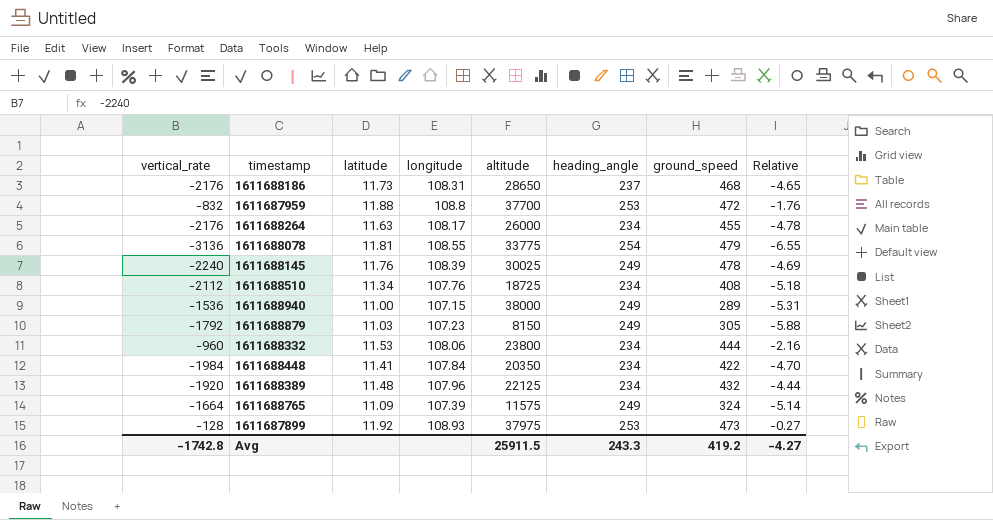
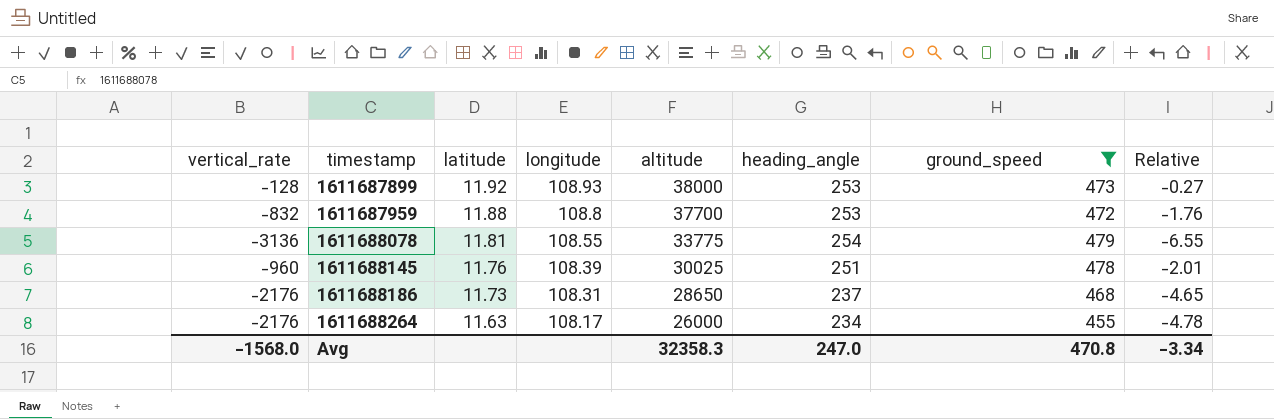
filter: none -> ground_speed >= 455
row order: none -> timestamp ascending
1611687899 | altitude: 37975 -> 38000
1611688145 | vertical_rate: -2240 -> -960
1611688145 | heading_angle: 249 -> 251
1611688145 | Relative: -4.69 -> -2.01
Avg | vertical_rate: -1742.8 -> -1568.0
Avg | altitude: 25911.5 -> 32358.3
Avg | heading_angle: 243.3 -> 247.0
Avg | ground_speed: 419.2 -> 470.8
Avg | Relative: -4.27 -> -3.34

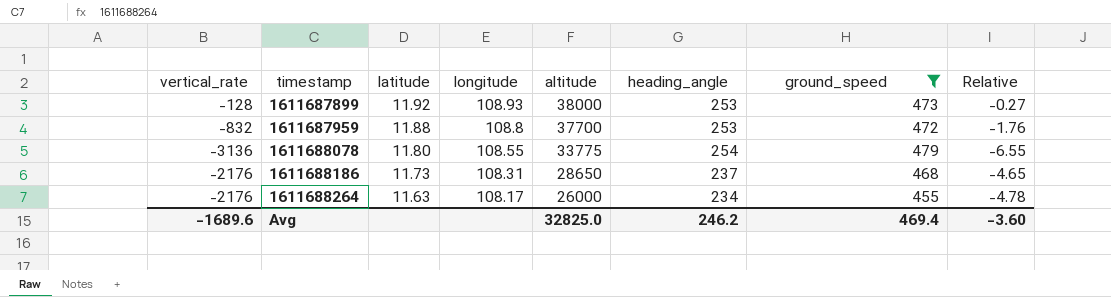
row 1611688145: -960 | 11.76 | 108.39 | 30025 | 251 | 478 | -2.01 -> none
1611688078 | latitude: 11.81 -> 11.80
Avg | vertical_rate: -1568.0 -> -1689.6
Avg | altitude: 32358.3 -> 32825.0
Avg | heading_angle: 247.0 -> 246.2
Avg | ground_speed: 470.8 -> 469.4
Avg | Relative: -3.34 -> -3.60

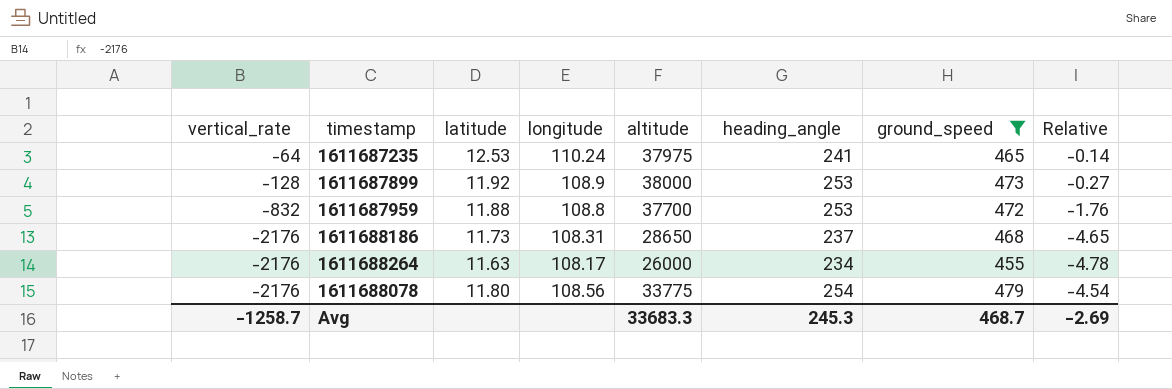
row order: timestamp ascending -> vertical_rate descending
row 1611687235: none -> -64 | 12.53 | 110.24 | 37975 | 241 | 465 | -0.14
1611687899 | longitude: 108.93 -> 108.9
1611688078 | vertical_rate: -3136 -> -2176
1611688078 | longitude: 108.55 -> 108.56
1611688078 | Relative: -6.55 -> -4.54
Avg | vertical_rate: -1689.6 -> -1258.7
Avg | altitude: 32825.0 -> 33683.3
Avg | heading_angle: 246.2 -> 245.3
Avg | ground_speed: 469.4 -> 468.7
Avg | Relative: -3.60 -> -2.69

